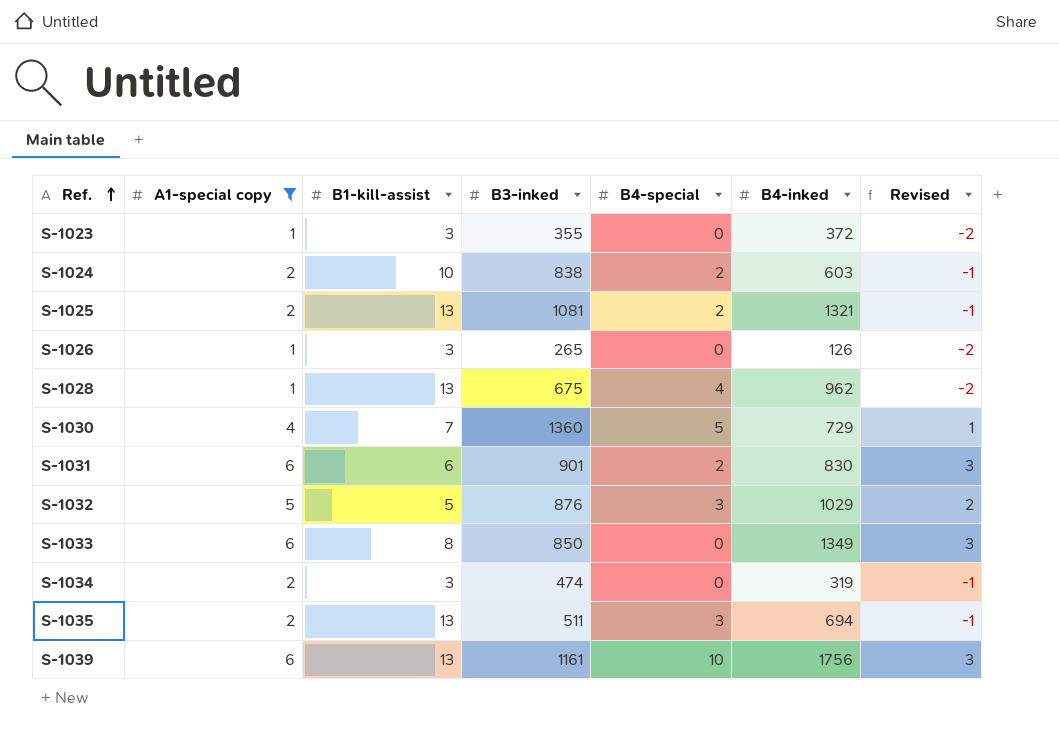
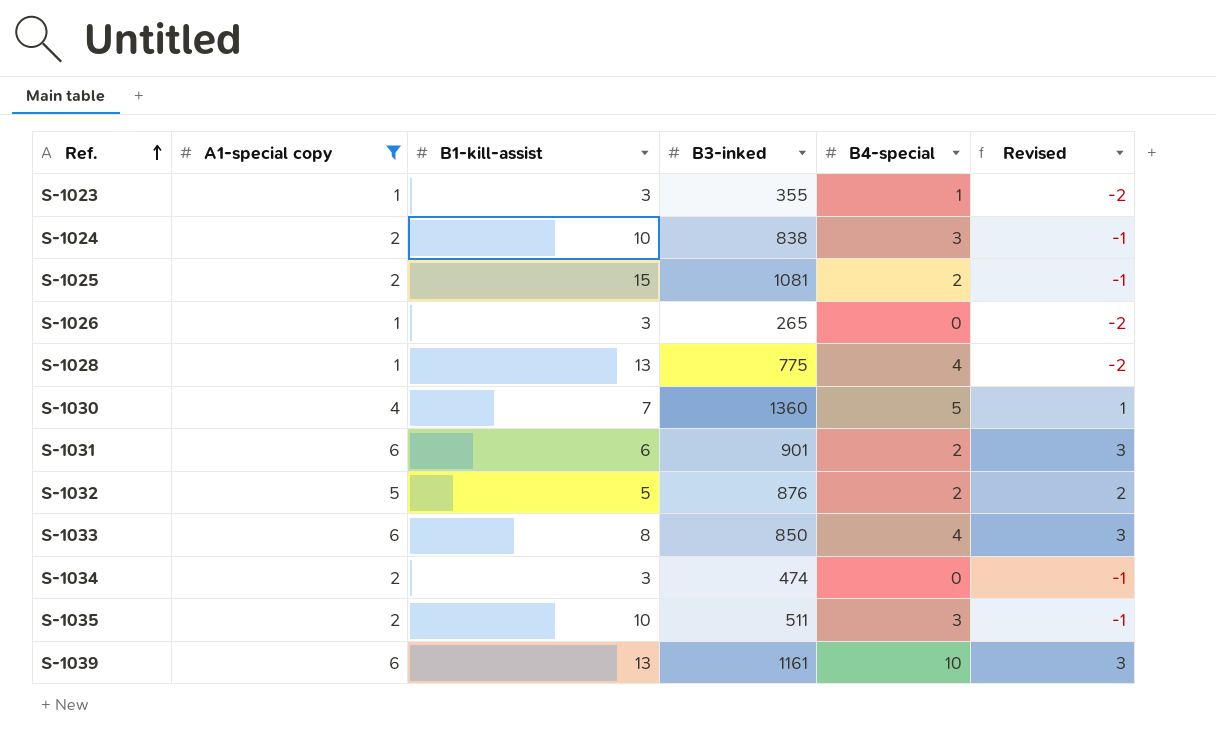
column B4-inked | position: 6 -> none
S-1023 | B4-special: 0 -> 1
S-1024 | B4-special: 2 -> 3
S-1025 | B1-kill-assist: 13 -> 15
S-1028 | B3-inked: 675 -> 775
S-1032 | B4-special: 3 -> 2
S-1033 | B4-special: 0 -> 4
S-1035 | B1-kill-assist: 13 -> 10

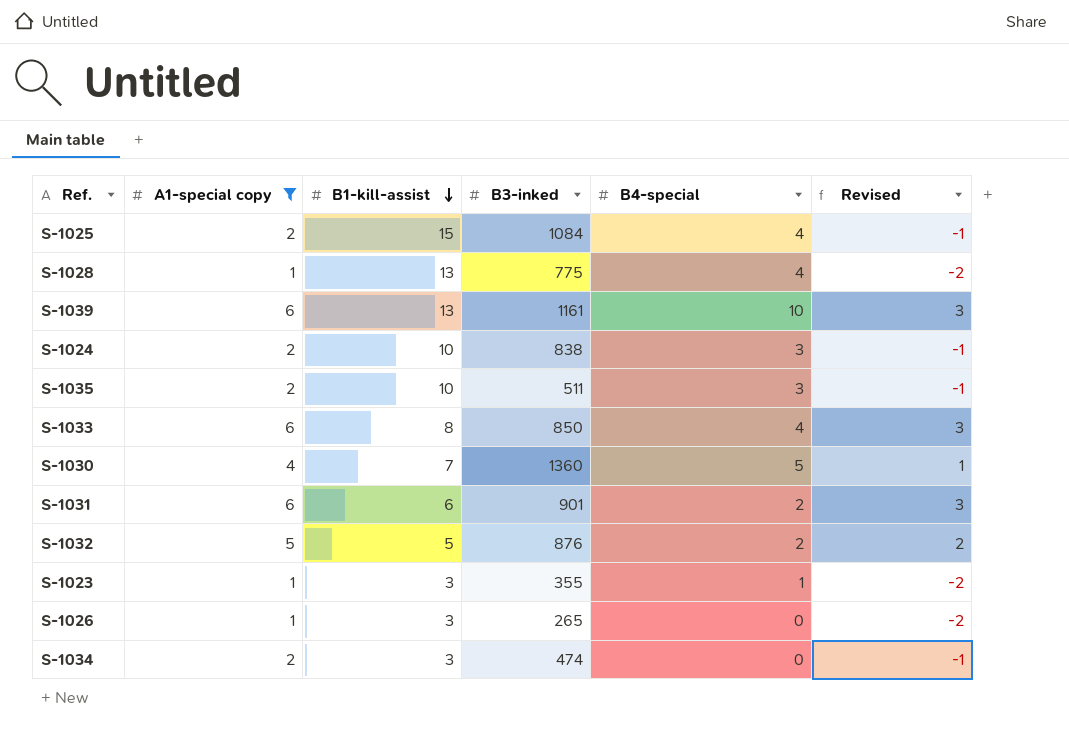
row order: Ref. ascending -> B1-kill-assist descending
S-1025 | B3-inked: 1081 -> 1084
S-1025 | B4-special: 2 -> 4

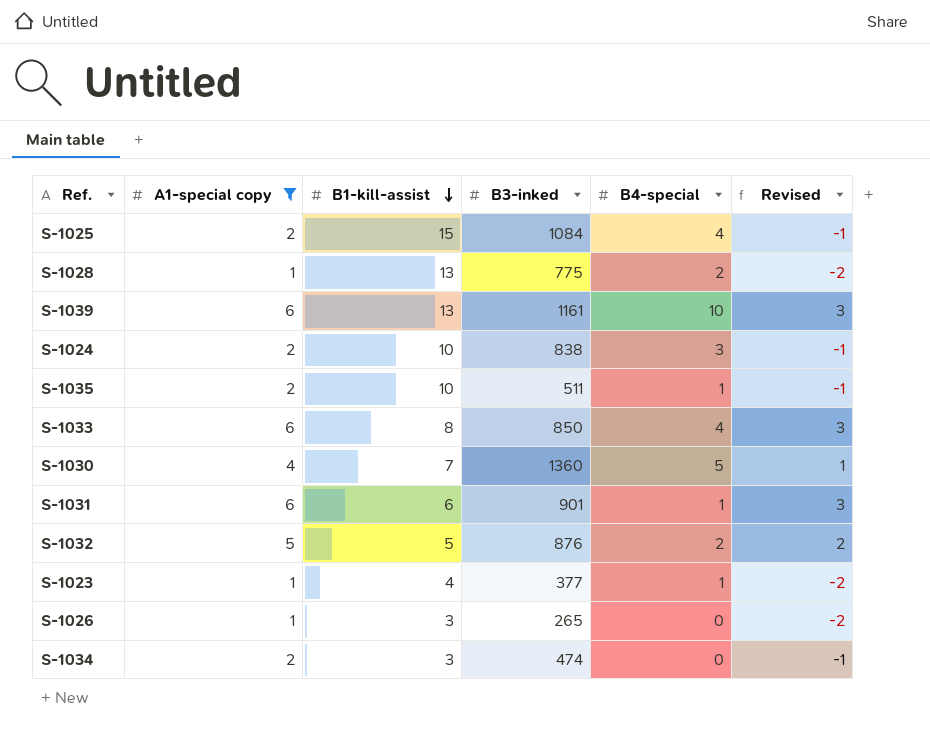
S-1028 | B4-special: 4 -> 2
S-1035 | B4-special: 3 -> 1
S-1031 | B4-special: 2 -> 1
S-1023 | B1-kill-assist: 3 -> 4
S-1023 | B3-inked: 355 -> 377

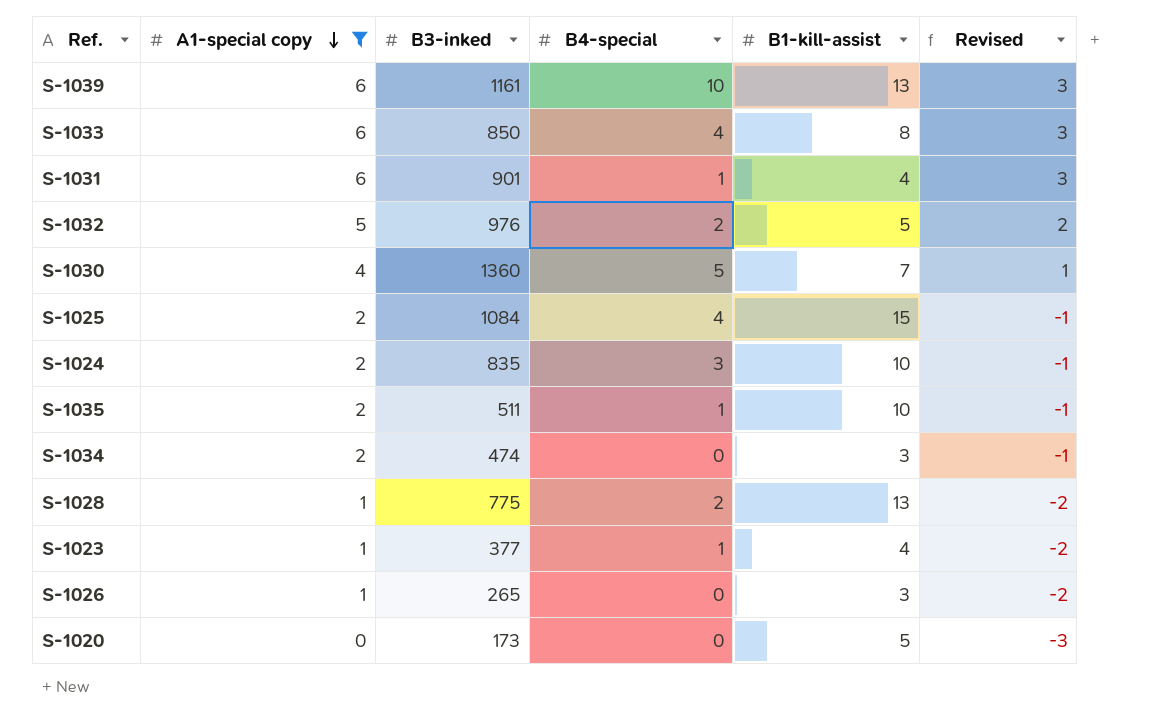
row order: B1-kill-assist descending -> A1-special copy descending
column B1-kill-assist | position: 3 -> 5
S-1031 | B1-kill-assist: 6 -> 4
S-1032 | B3-inked: 876 -> 976
S-1024 | B3-inked: 838 -> 835
row S-1020: none -> 0 | 173 | 0 | 5 | -3

